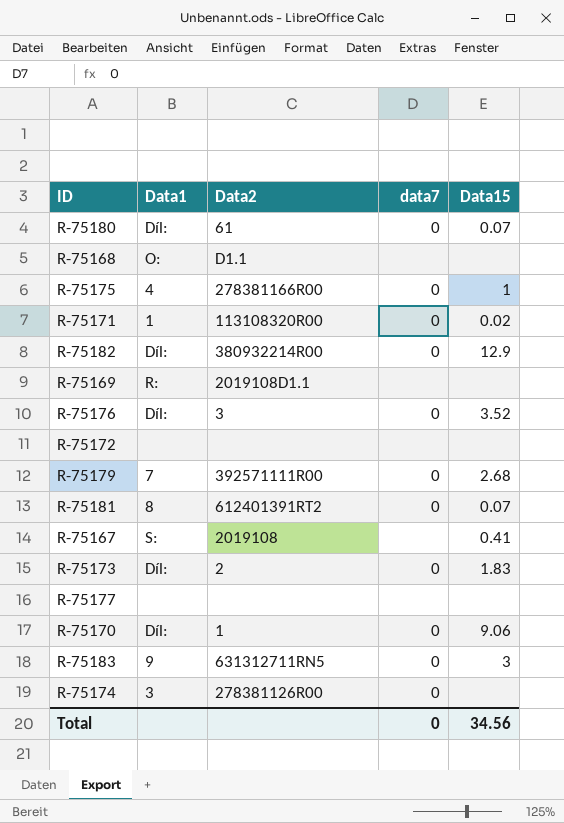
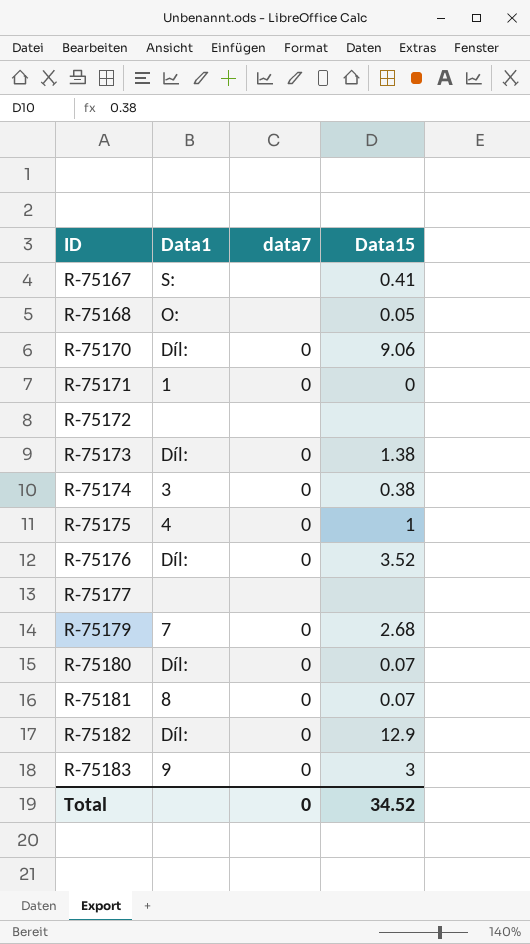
row order: none -> ID ascending
column Data2 | position: 3 -> none
row R-75169: R: | 2019108D1.1 | none | none -> none
R-75168 | Data15: none -> 0.05
R-75171 | Data15: 0.02 -> 0
R-75173 | Data15: 1.83 -> 1.38
R-75174 | Data15: none -> 0.38
Total | Data15: 34.56 -> 34.52

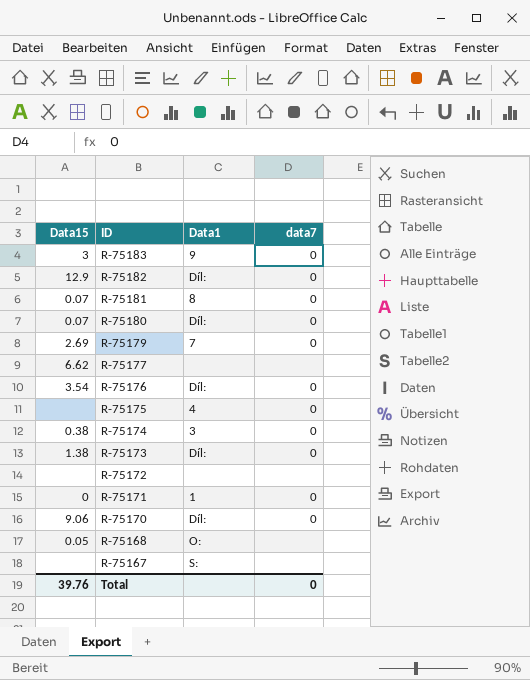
row order: ID ascending -> ID descending
column Data15 | position: 4 -> 1
R-75179 | Data15: 2.68 -> 2.69
R-75177 | Data15: none -> 6.62
R-75176 | Data15: 3.52 -> 3.54
R-75175 | Data15: 1 -> none
R-75167 | Data15: 0.41 -> none
Total | Data15: 34.52 -> 39.76

